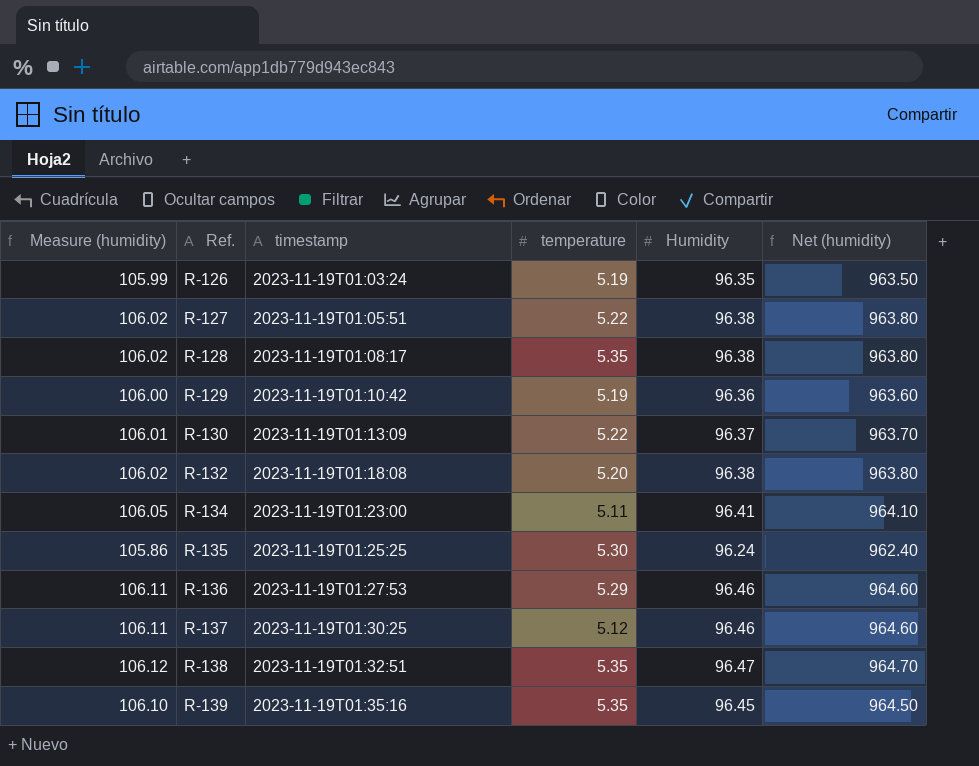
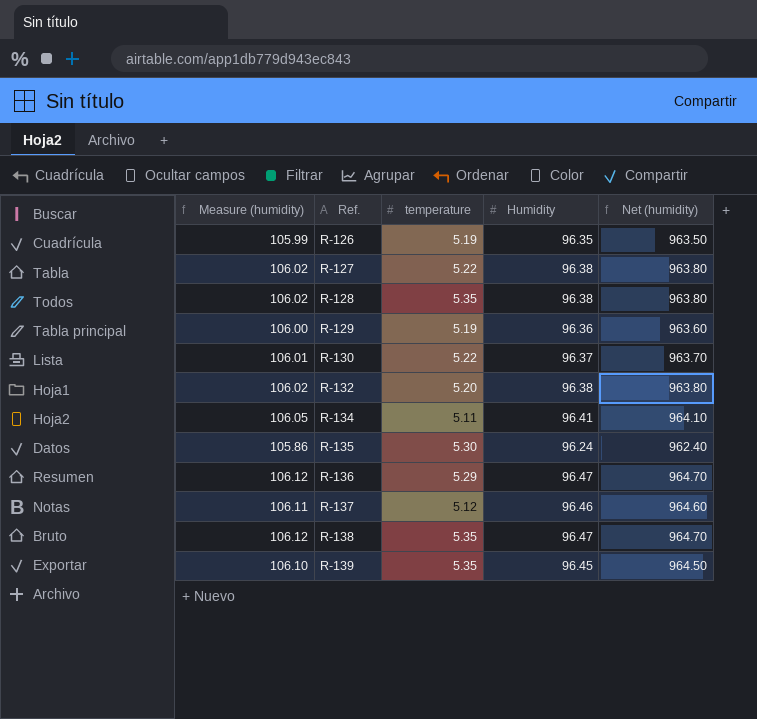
column timestamp | position: 3 -> none
R-136 | Measure (humidity): 106.11 -> 106.12
R-136 | Humidity: 96.46 -> 96.47
R-136 | Net (humidity): 964.60 -> 964.70

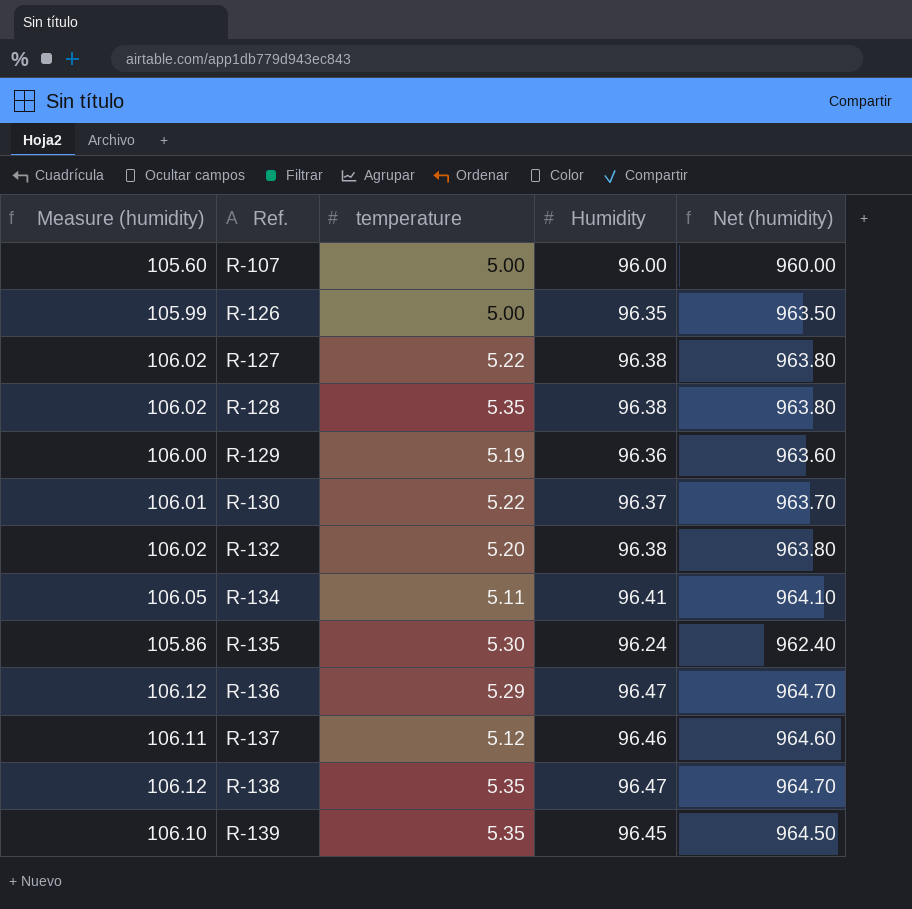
row R-107: none -> 105.60 | 5.00 | 96.00 | 960.00
R-126 | temperature: 5.19 -> 5.00

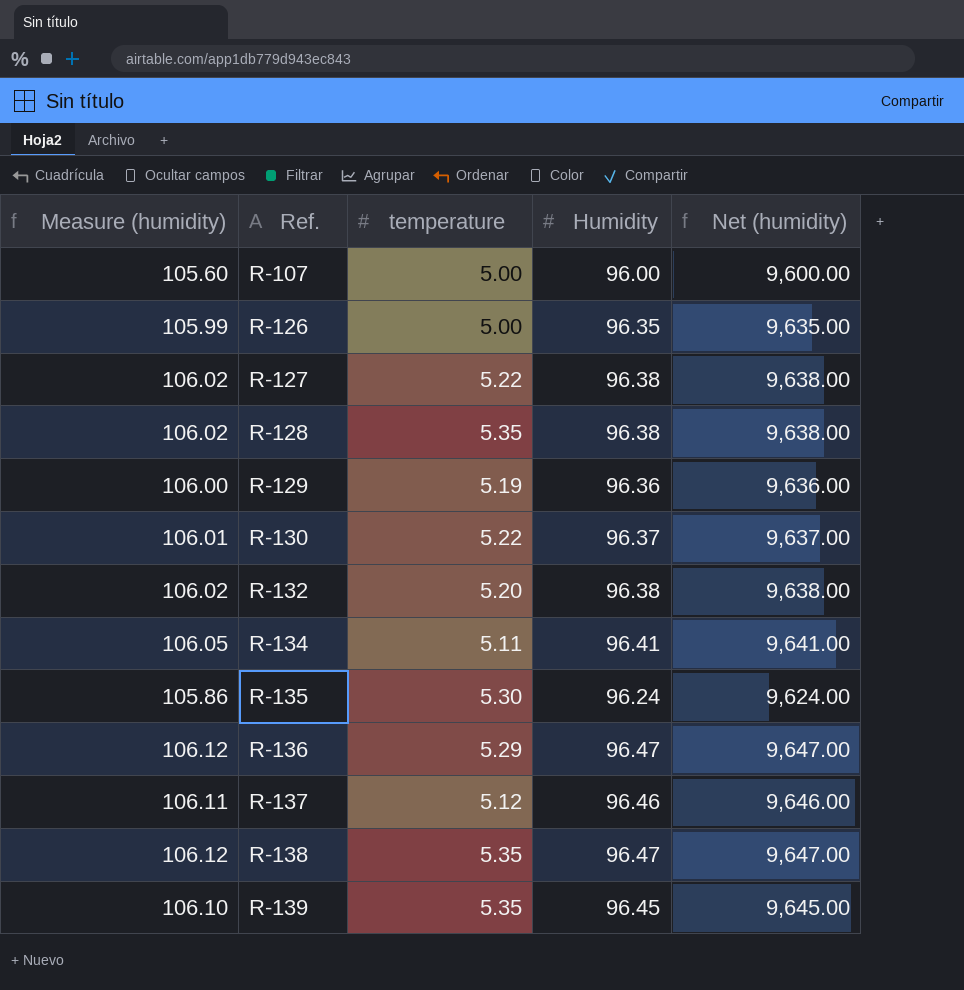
column Net (humidity) | formula: [Humidity] * 10 -> [Humidity] * 100

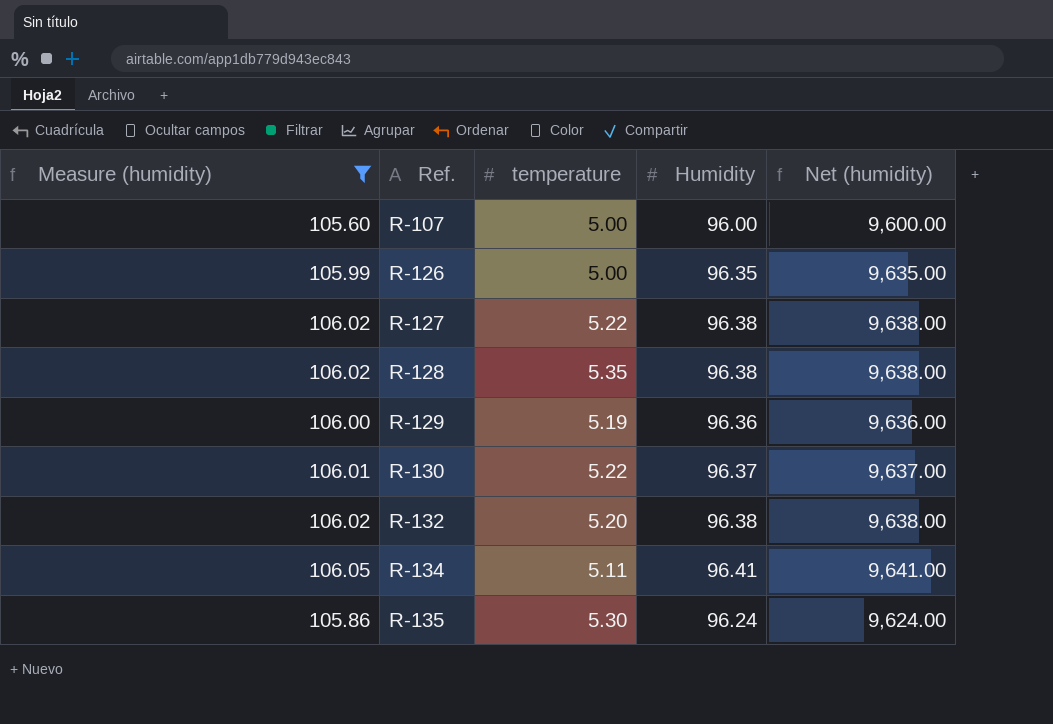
filter: none -> Measure (humidity) <= 106.05

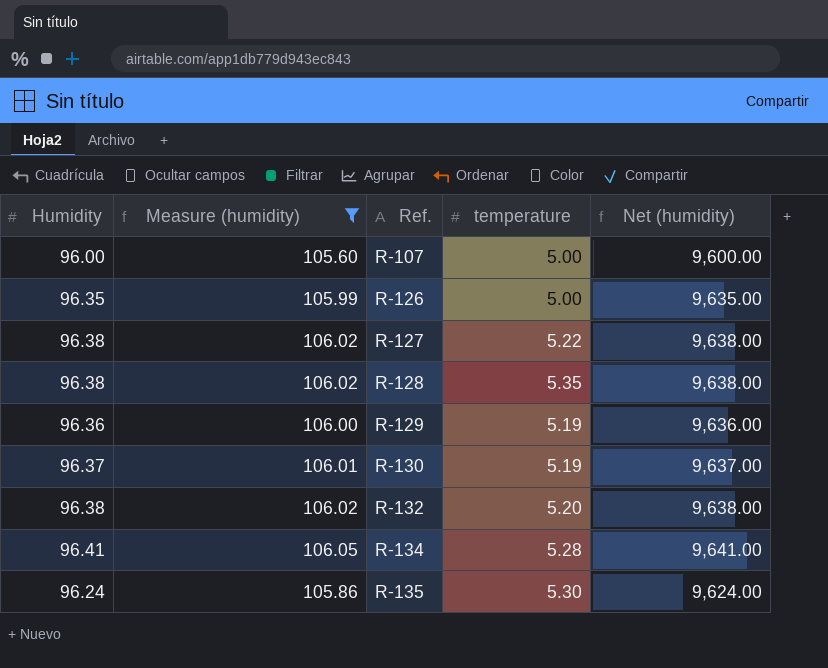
column Humidity | position: 4 -> 1
R-130 | temperature: 5.22 -> 5.19
R-134 | temperature: 5.11 -> 5.28

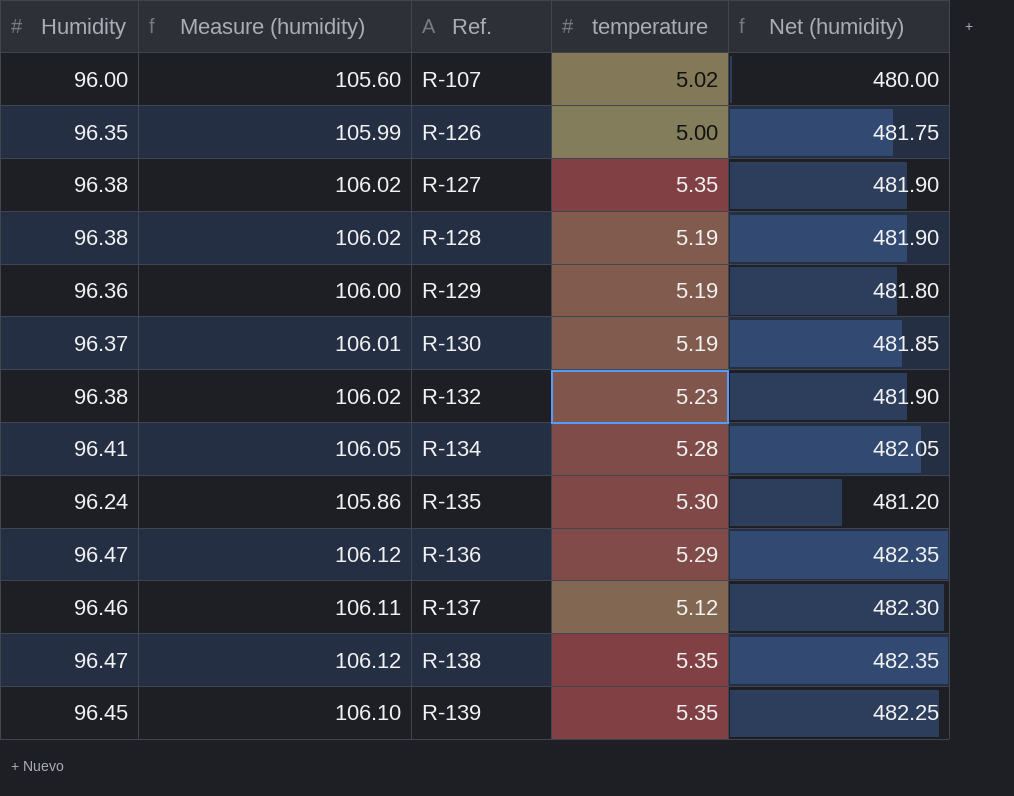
filter: Measure (humidity) <= 106.05 -> none
column Net (humidity) | formula: [Humidity] * 100 -> [Humidity] * 5
R-107 | temperature: 5.00 -> 5.02
R-127 | temperature: 5.22 -> 5.35
R-128 | temperature: 5.35 -> 5.19
R-132 | temperature: 5.20 -> 5.23

